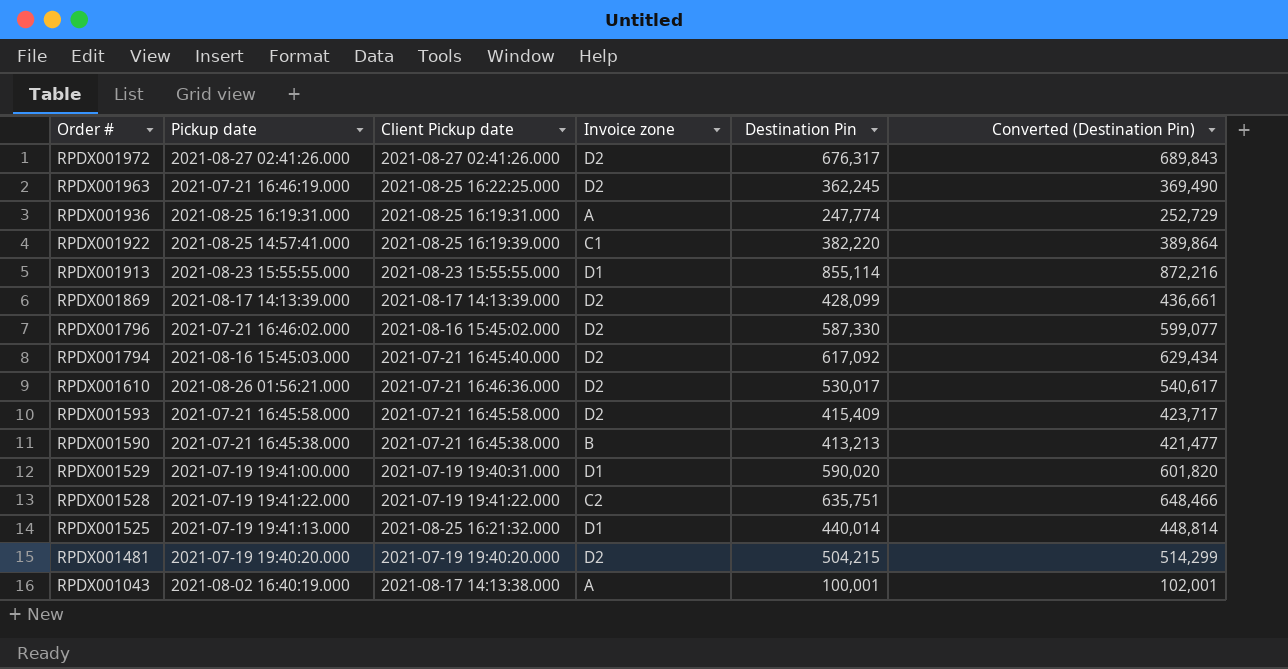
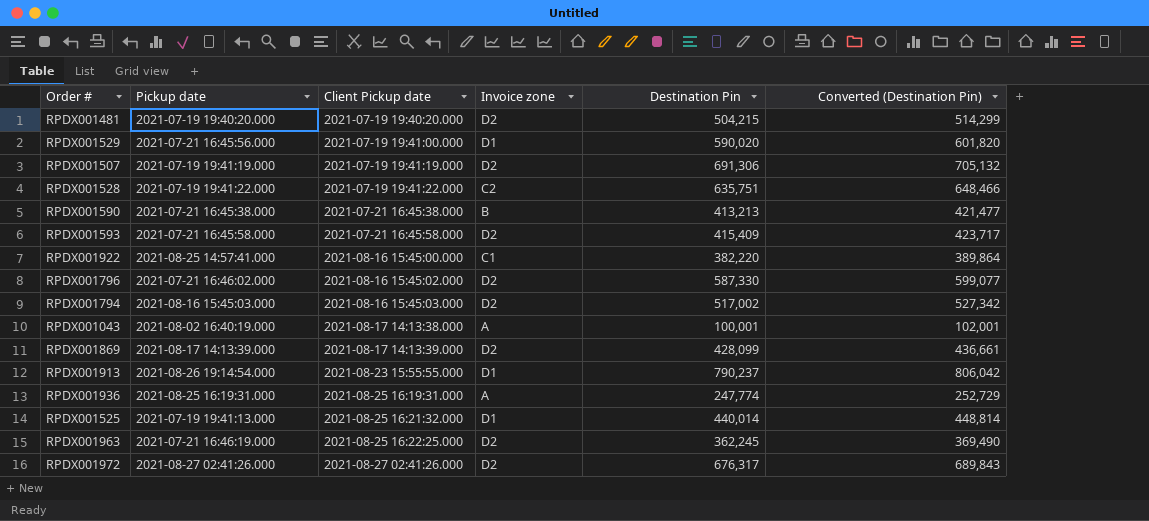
row order: Order # descending -> Client Pickup date ascending
row RPDX001610: 2021-08-26 01:56:21.000 | 2021-07-21 16:46:36.000 | D2 | 530,017 | 540,617 -> none
RPDX001529 | Pickup date: 2021-07-19 19:41:00.000 -> 2021-07-21 16:45:56.000
RPDX001529 | Client Pickup date: 2021-07-19 19:40:31.000 -> 2021-07-19 19:41:00.000
row RPDX001507: none -> 2021-07-19 19:41:19.000 | 2021-07-19 19:41:19.000 | D2 | 691,306 | 705,132
RPDX001922 | Client Pickup date: 2021-08-25 16:19:39.000 -> 2021-08-16 15:45:00.000
RPDX001794 | Client Pickup date: 2021-07-21 16:45:40.000 -> 2021-08-16 15:45:03.000
RPDX001794 | Destination Pin: 617,092 -> 517,002
RPDX001794 | Converted (Destination Pin): 629,434 -> 527,342
RPDX001913 | Pickup date: 2021-08-23 15:55:55.000 -> 2021-08-26 19:14:54.000
RPDX001913 | Destination Pin: 855,114 -> 790,237
RPDX001913 | Converted (Destination Pin): 872,216 -> 806,042

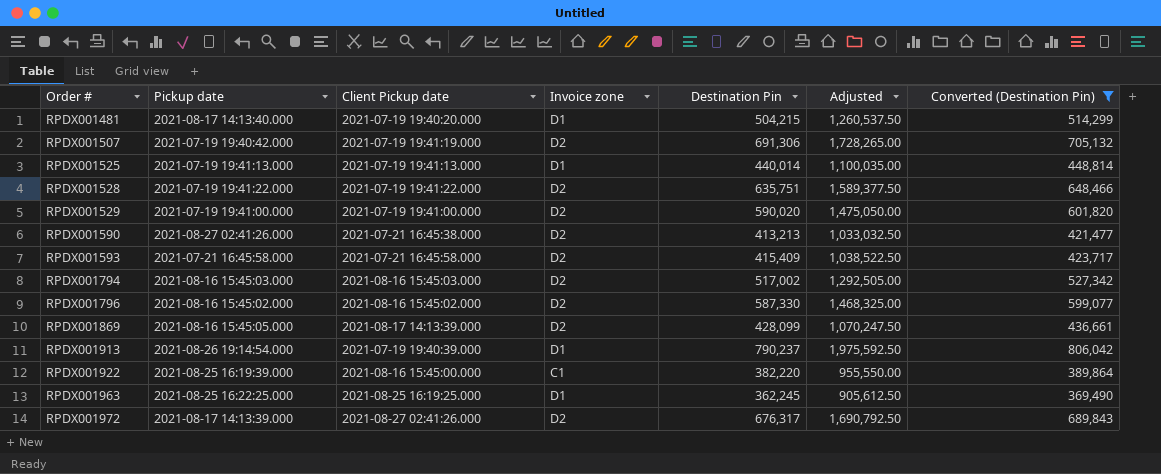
filter: none -> Converted (Destination Pin) >= 369,490
row order: Client Pickup date ascending -> Order # ascending
column Adjusted | formula: none -> [Destination Pin] * 2.5
RPDX001481 | Pickup date: 2021-07-19 19:40:20.000 -> 2021-08-17 14:13:40.000
RPDX001481 | Invoice zone: D2 -> D1
RPDX001507 | Pickup date: 2021-07-19 19:41:19.000 -> 2021-07-19 19:40:42.000
RPDX001525 | Client Pickup date: 2021-08-25 16:21:32.000 -> 2021-07-19 19:41:13.000
RPDX001528 | Invoice zone: C2 -> D2
RPDX001529 | Pickup date: 2021-07-21 16:45:56.000 -> 2021-07-19 19:41:00.000
RPDX001529 | Invoice zone: D1 -> D2
RPDX001590 | Pickup date: 2021-07-21 16:45:38.000 -> 2021-08-27 02:41:26.000
RPDX001590 | Invoice zone: B -> D2
RPDX001796 | Pickup date: 2021-07-21 16:46:02.000 -> 2021-08-16 15:45:02.000
RPDX001869 | Pickup date: 2021-08-17 14:13:39.000 -> 2021-08-16 15:45:05.000
RPDX001913 | Client Pickup date: 2021-08-23 15:55:55.000 -> 2021-07-19 19:40:39.000
RPDX001922 | Pickup date: 2021-08-25 14:57:41.000 -> 2021-08-25 16:19:39.000
RPDX001963 | Pickup date: 2021-07-21 16:46:19.000 -> 2021-08-25 16:22:25.000
RPDX001963 | Client Pickup date: 2021-08-25 16:22:25.000 -> 2021-08-25 16:19:25.000
RPDX001963 | Invoice zone: D2 -> D1
RPDX001972 | Pickup date: 2021-08-27 02:41:26.000 -> 2021-08-17 14:13:39.000

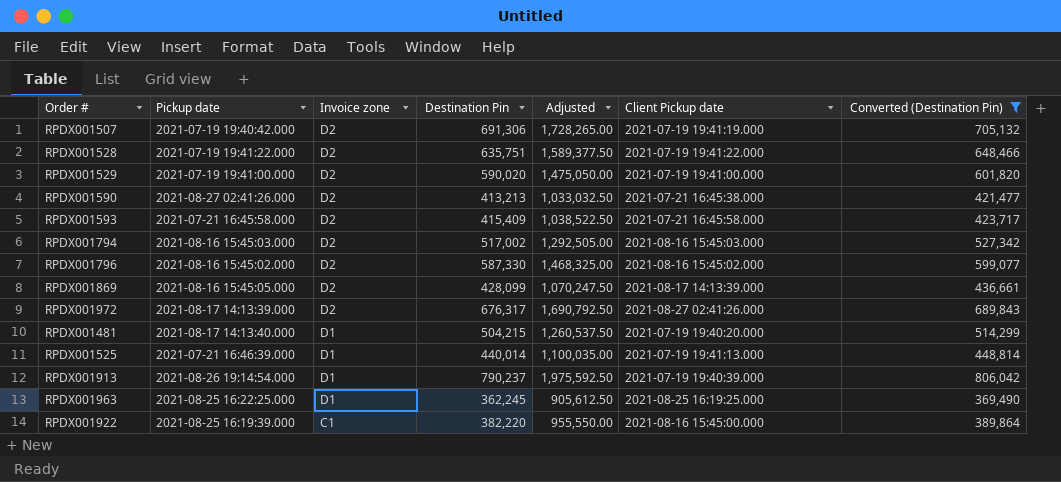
row order: Order # ascending -> Invoice zone descending
column Client Pickup date | position: 3 -> 6
RPDX001525 | Pickup date: 2021-07-19 19:41:13.000 -> 2021-07-21 16:46:39.000

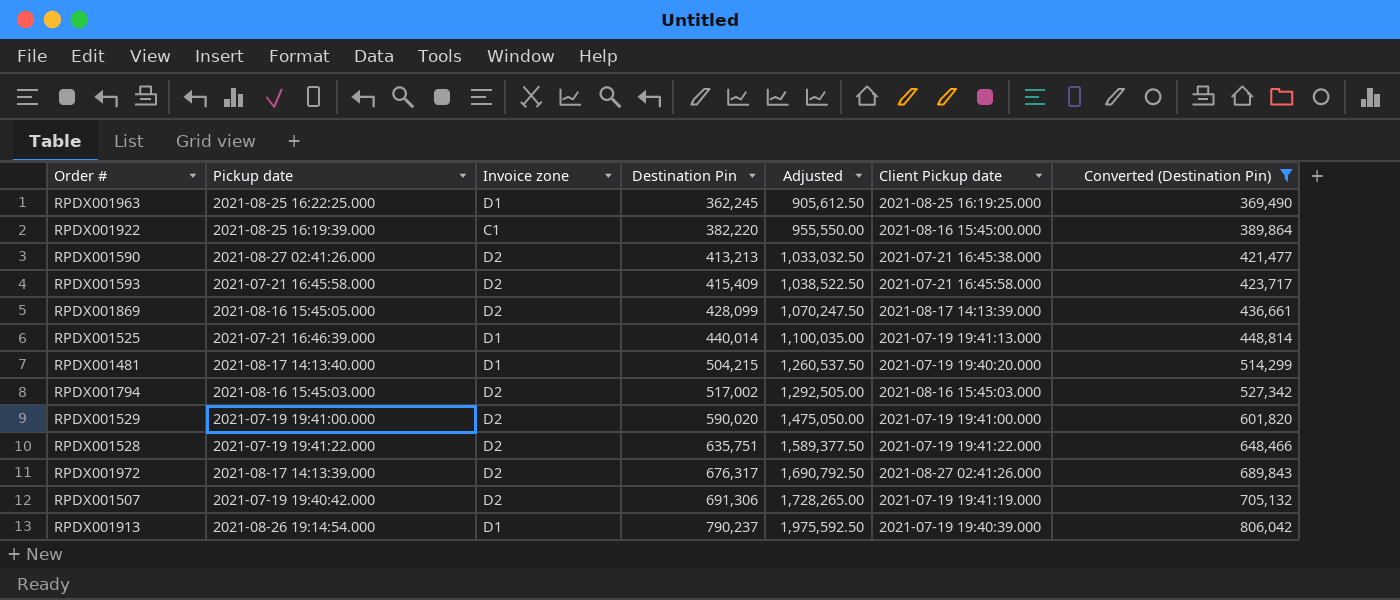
row order: Invoice zone descending -> Destination Pin ascending
row RPDX001796: 2021-08-16 15:45:02.000 | D2 | 587,330 | 1,468,325.00 | 2021-08-16 15:45:02.000 | 599,077 -> none

